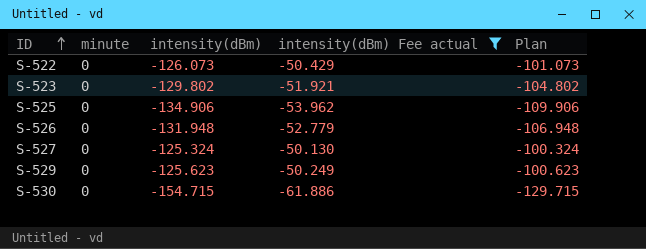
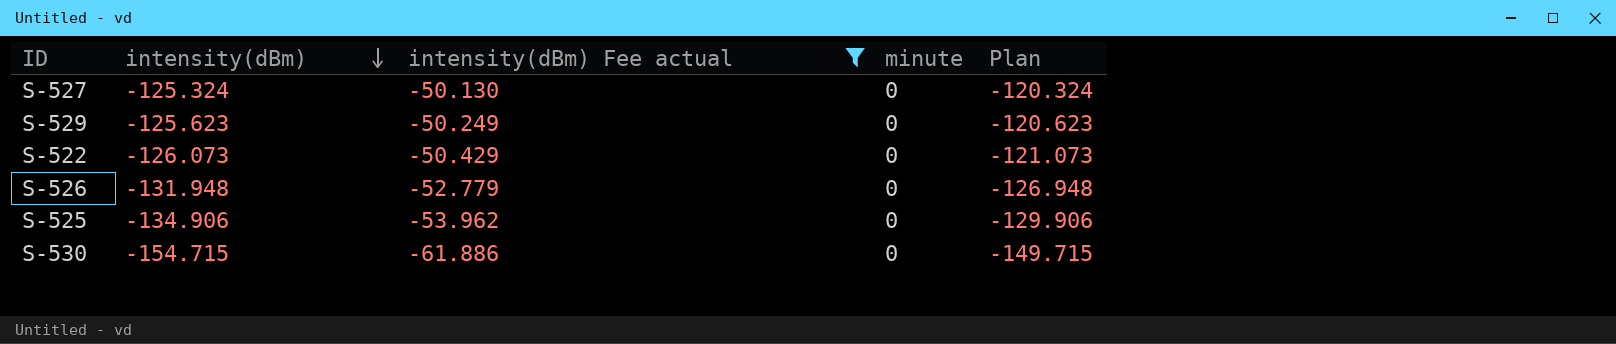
row order: ID ascending -> intensity(dBm) descending
column minute | position: 2 -> 4
column Plan | formula: [intensity(dBm)] + 25 -> [intensity(dBm)] + 5
row S-523: 0 | -129.802 | -51.921 | -104.802 -> none

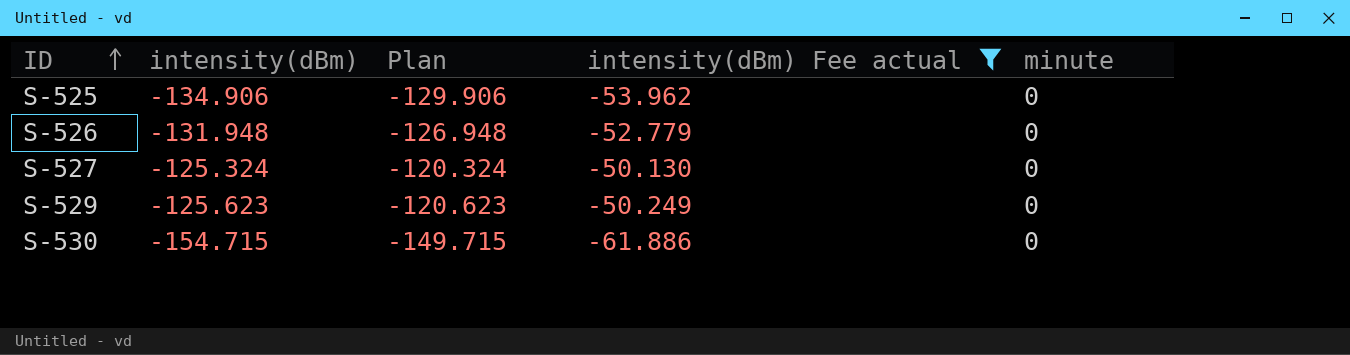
row order: intensity(dBm) descending -> ID ascending
column Plan | position: 5 -> 3
row S-522: -126.073 | -50.429 | 0 | -121.073 -> none

